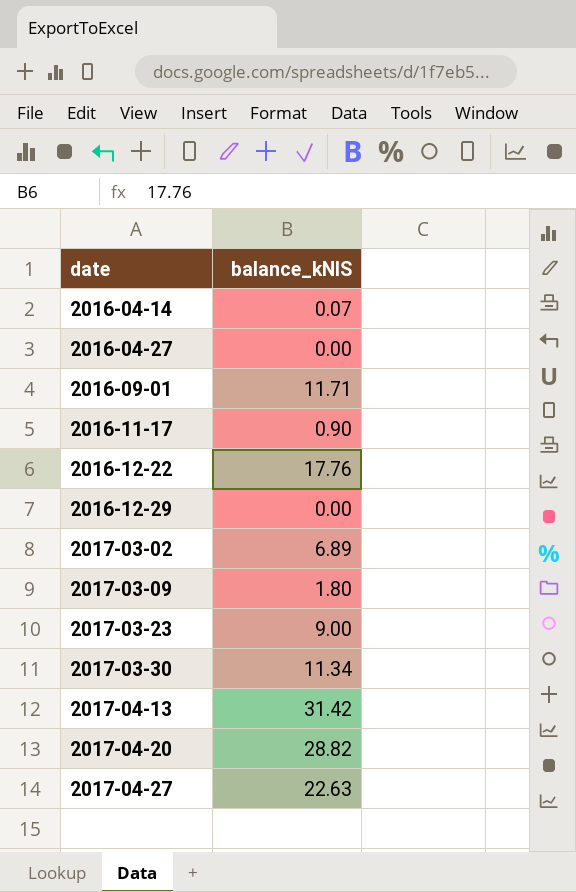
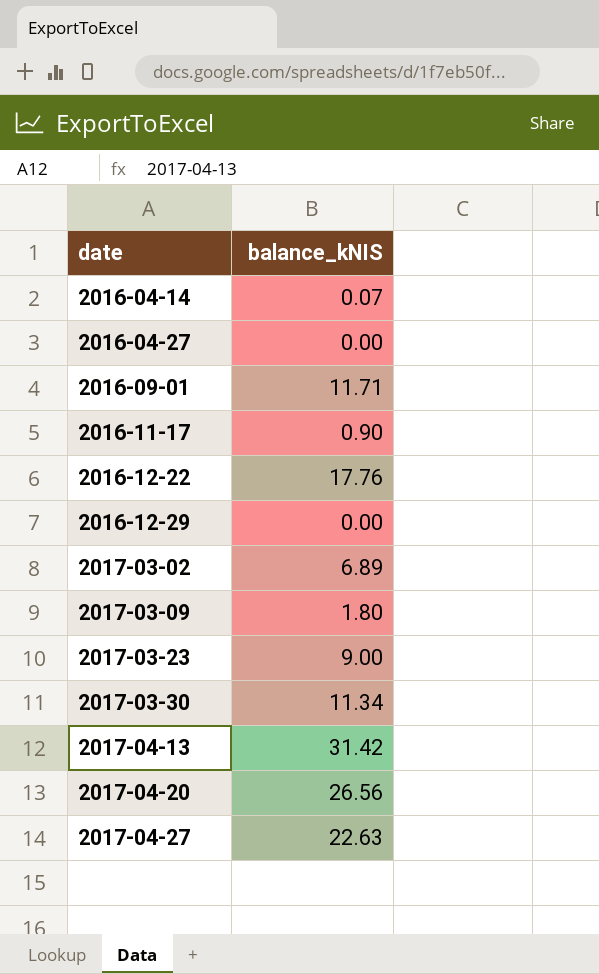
2017-04-20 | balance_kNIS: 28.82 -> 26.56

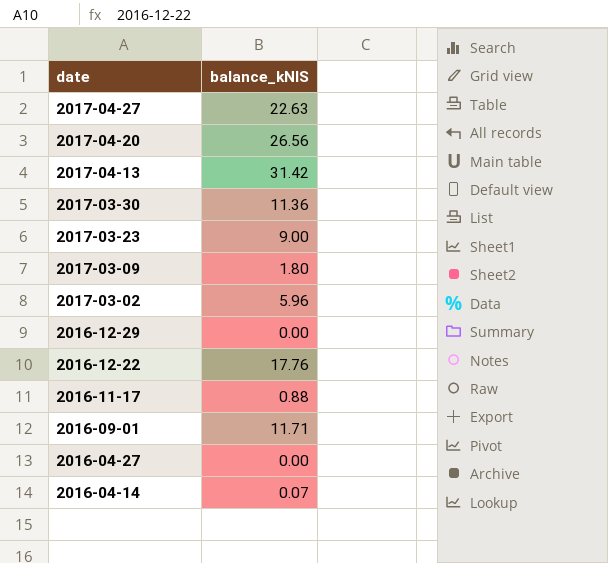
row order: date ascending -> date descending
2017-03-30 | balance_kNIS: 11.34 -> 11.36
2017-03-02 | balance_kNIS: 6.89 -> 5.96
2016-11-17 | balance_kNIS: 0.90 -> 0.88

